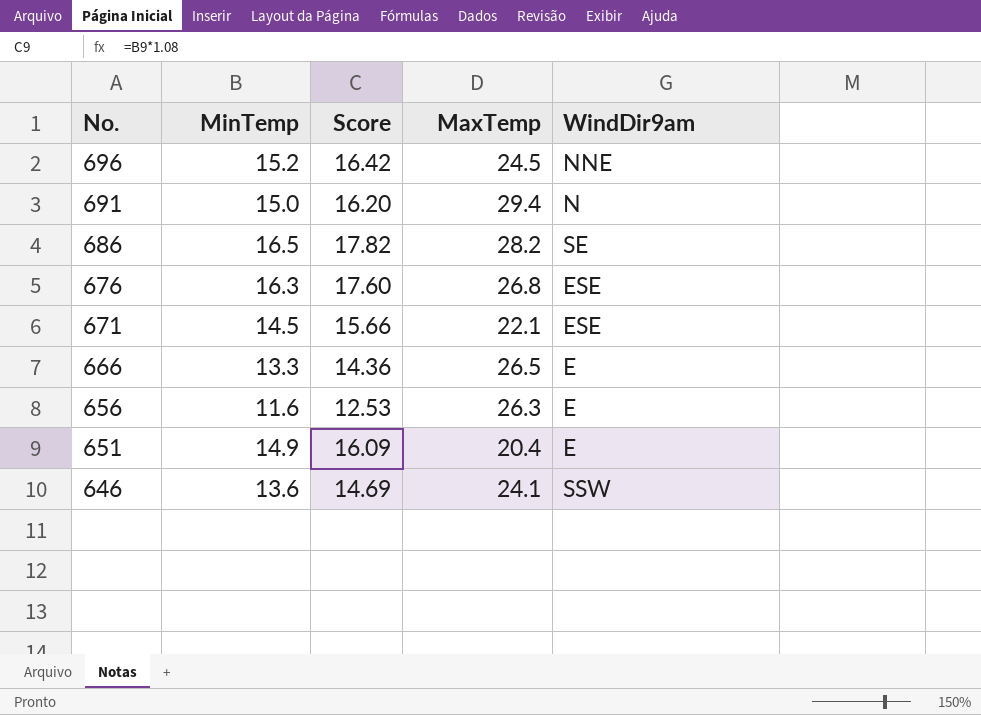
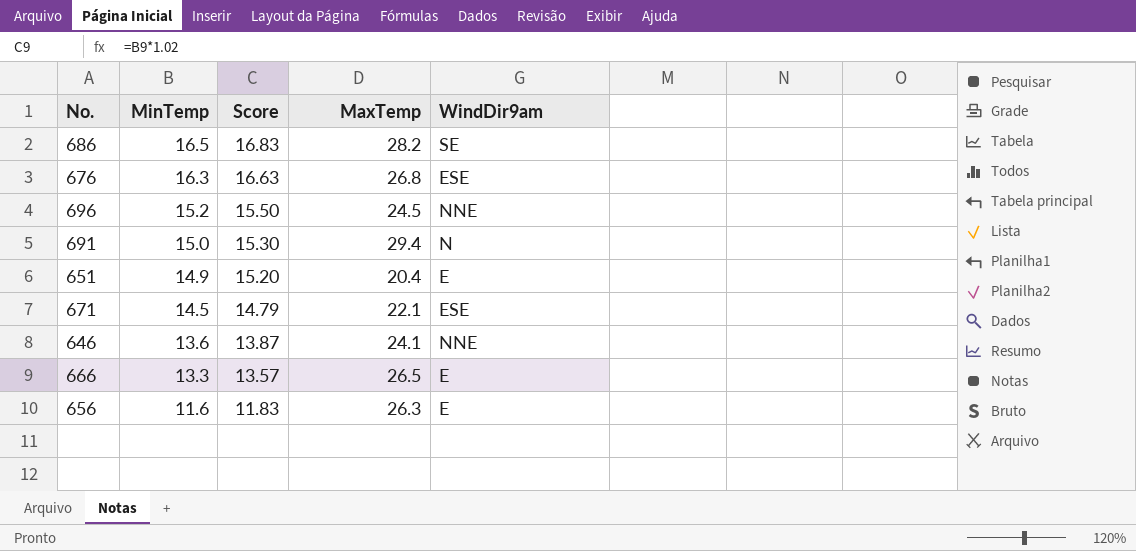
row order: No. descending -> MinTemp descending
column Score | formula: [MinTemp] * 1.08 -> [MinTemp] * 1.02
646 | WindDir9am: SSW -> NNE

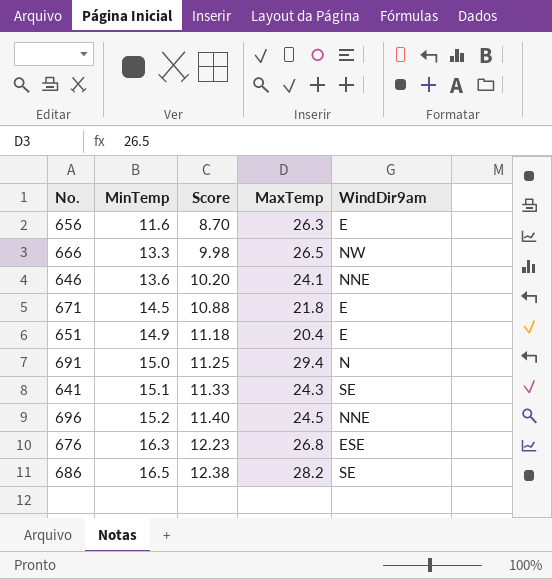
row order: MinTemp descending -> MinTemp ascending
column Score | formula: [MinTemp] * 1.02 -> [MinTemp] * 0.75
666 | WindDir9am: E -> NW
671 | MaxTemp: 22.1 -> 21.8
671 | WindDir9am: ESE -> E
row 641: none -> 15.1 | 11.33 | 24.3 | SE

